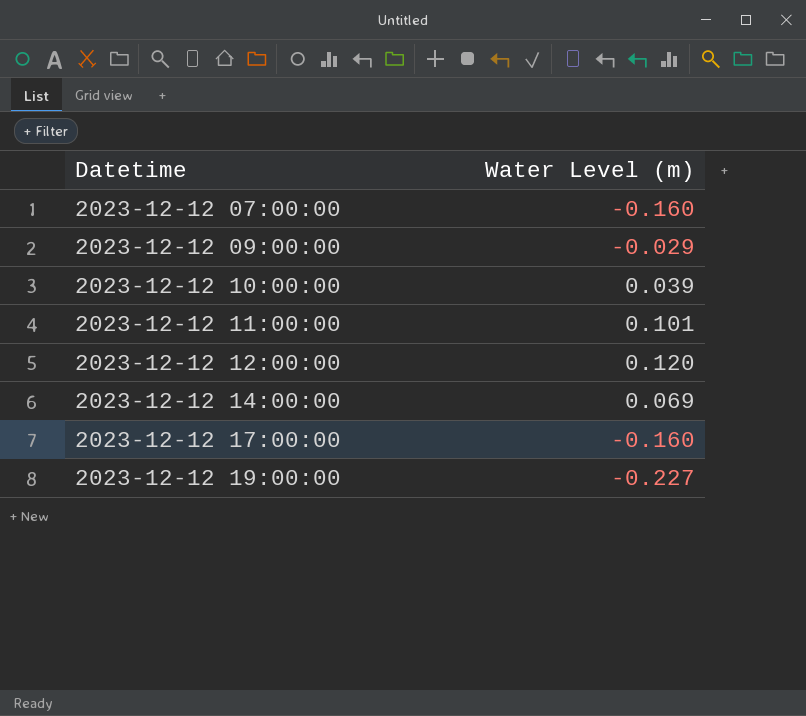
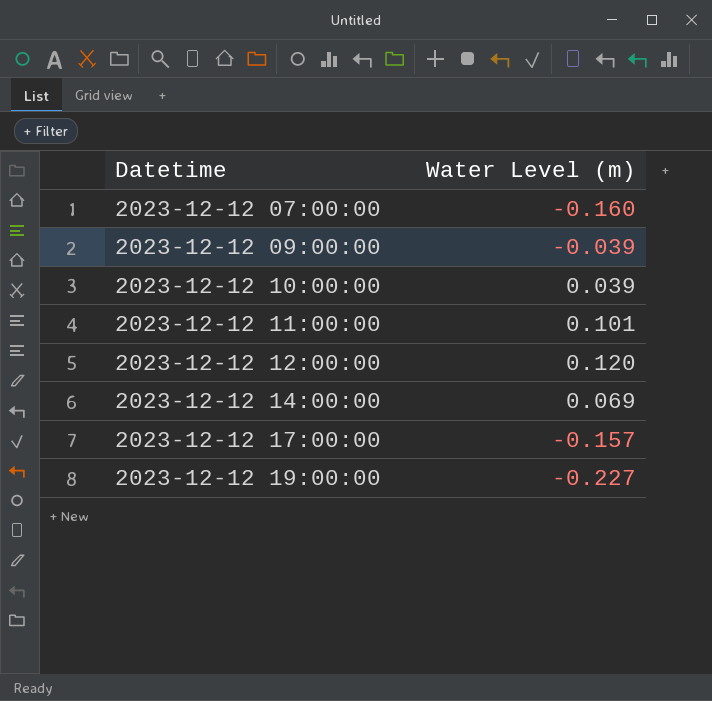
2023-12-12 09:00:00 | Water Level (m): -0.029 -> -0.039
2023-12-12 17:00:00 | Water Level (m): -0.160 -> -0.157

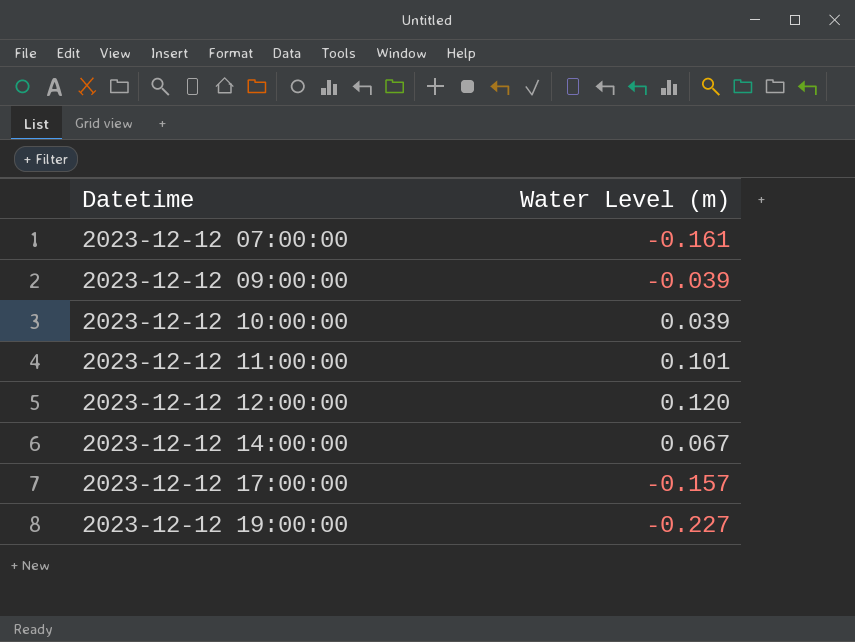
2023-12-12 07:00:00 | Water Level (m): -0.160 -> -0.161
2023-12-12 14:00:00 | Water Level (m): 0.069 -> 0.067

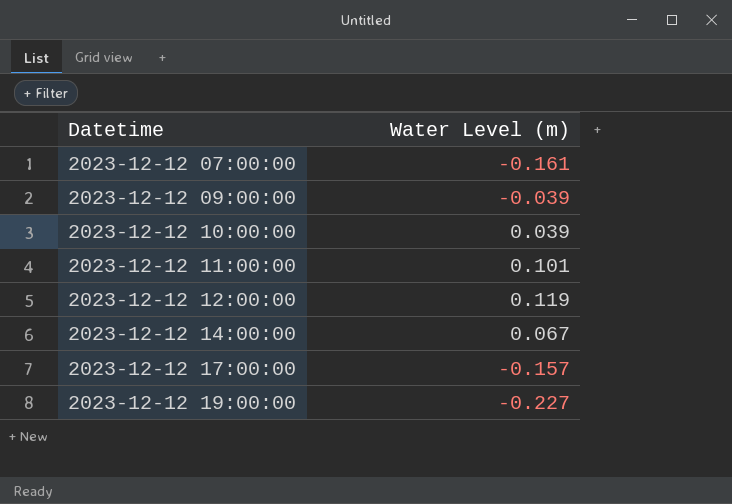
2023-12-12 12:00:00 | Water Level (m): 0.120 -> 0.119

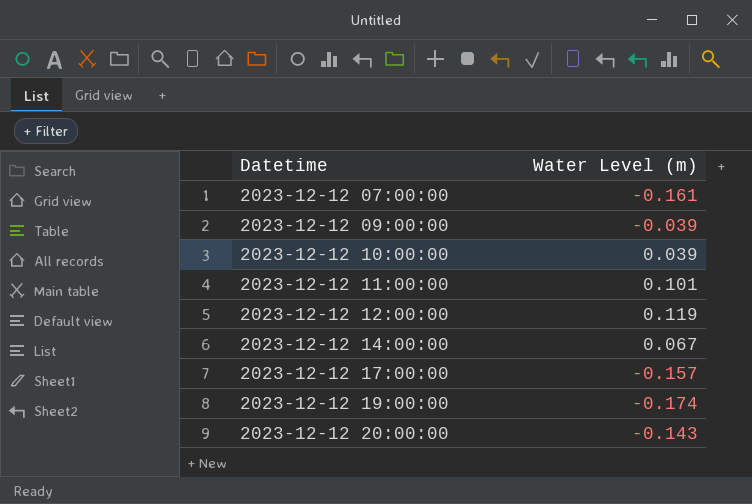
2023-12-12 19:00:00 | Water Level (m): -0.227 -> -0.174
row 2023-12-12 20:00:00: none -> -0.143

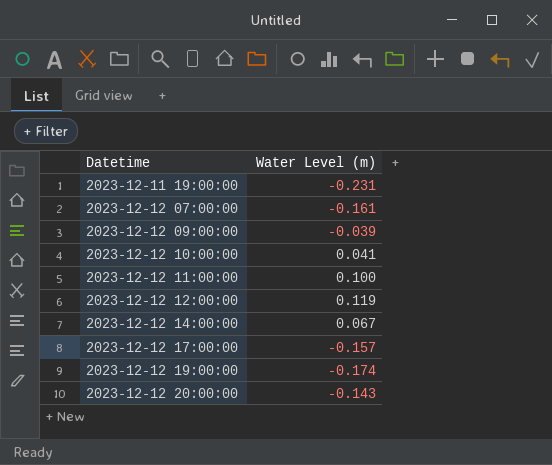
row 2023-12-11 19:00:00: none -> -0.231
2023-12-12 10:00:00 | Water Level (m): 0.039 -> 0.041
2023-12-12 11:00:00 | Water Level (m): 0.101 -> 0.100

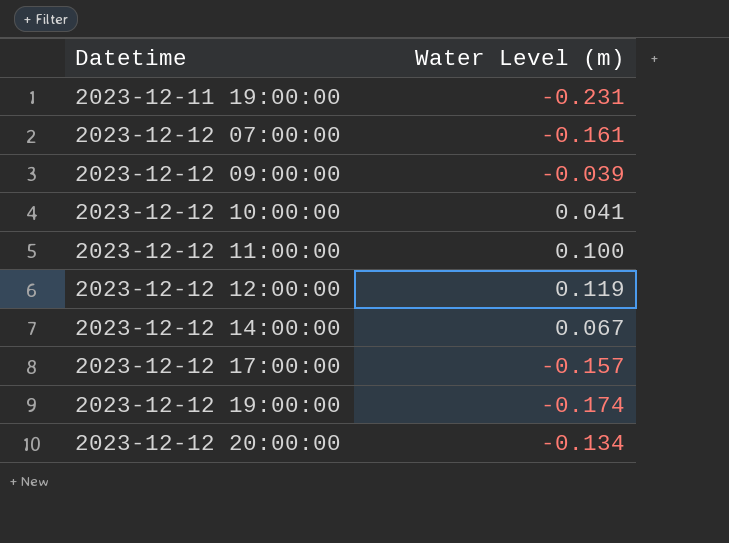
2023-12-12 20:00:00 | Water Level (m): -0.143 -> -0.134

